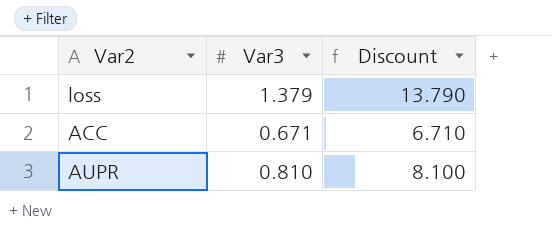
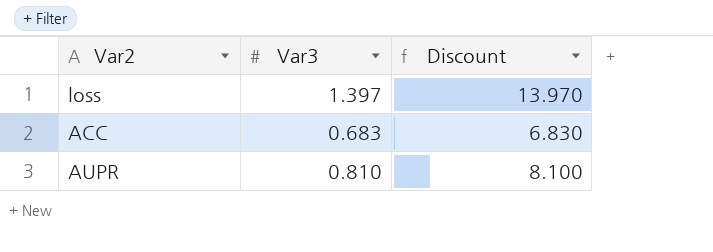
loss | Var3: 1.379 -> 1.397
loss | Discount: 13.790 -> 13.970
ACC | Var3: 0.671 -> 0.683
ACC | Discount: 6.710 -> 6.830

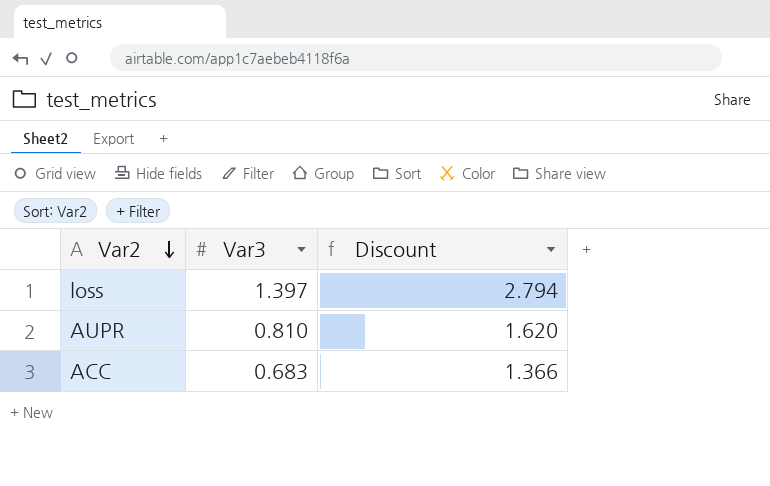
row order: none -> Var2 descending
column Discount | formula: [Var3] * 10 -> [Var3] * 2

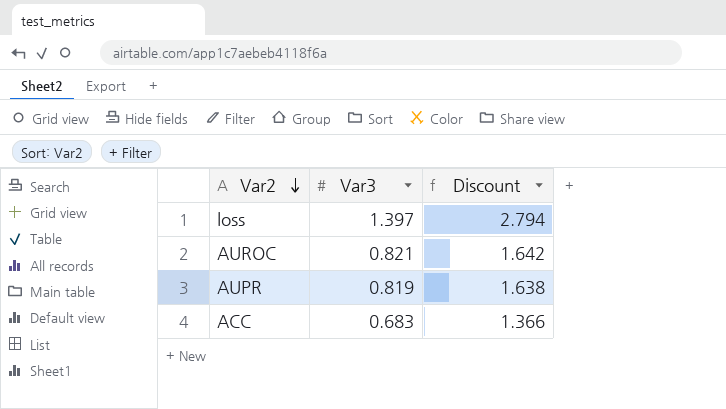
row AUROC: none -> 0.821 | 1.642
AUPR | Var3: 0.810 -> 0.819
AUPR | Discount: 1.620 -> 1.638

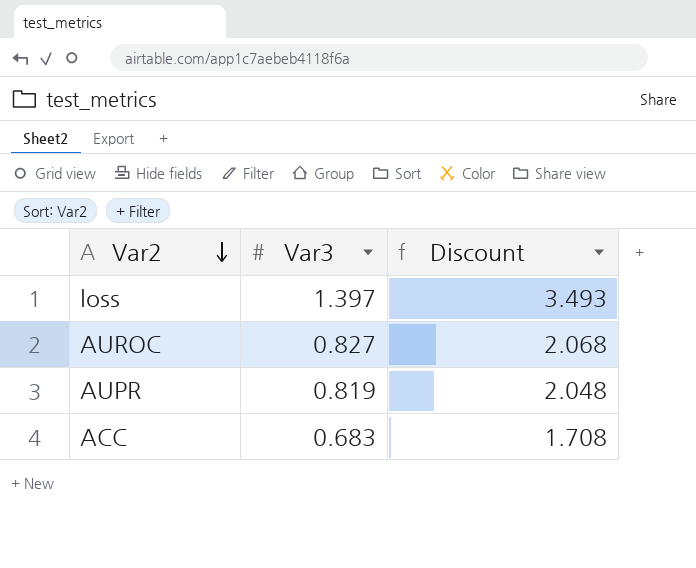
column Discount | formula: [Var3] * 2 -> [Var3] * 2.5
AUROC | Var3: 0.821 -> 0.827

